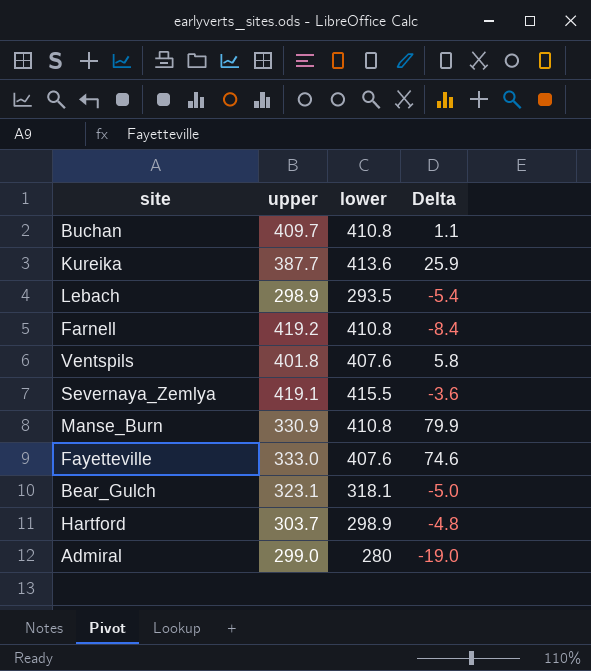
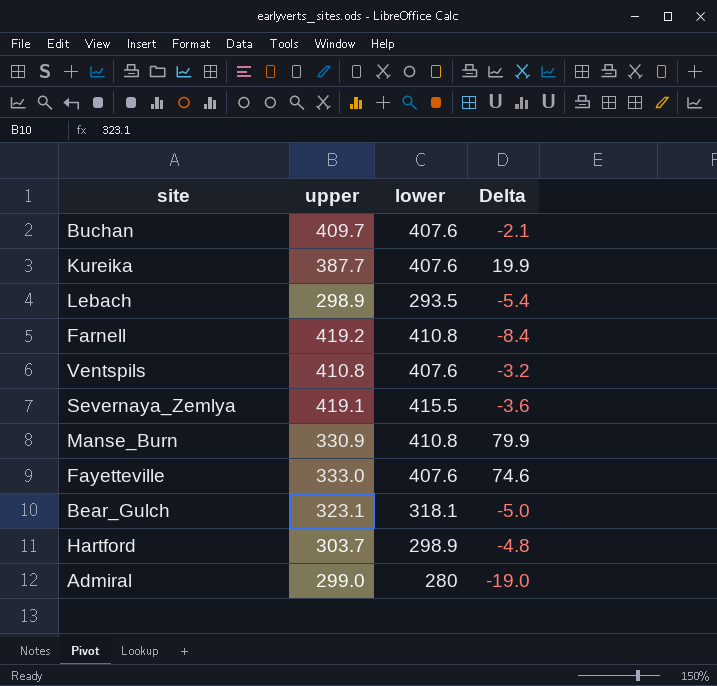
Buchan | lower: 410.8 -> 407.6
Buchan | Delta: 1.1 -> -2.1
Kureika | lower: 413.6 -> 407.6
Kureika | Delta: 25.9 -> 19.9
Ventspils | upper: 401.8 -> 410.8
Ventspils | Delta: 5.8 -> -3.2

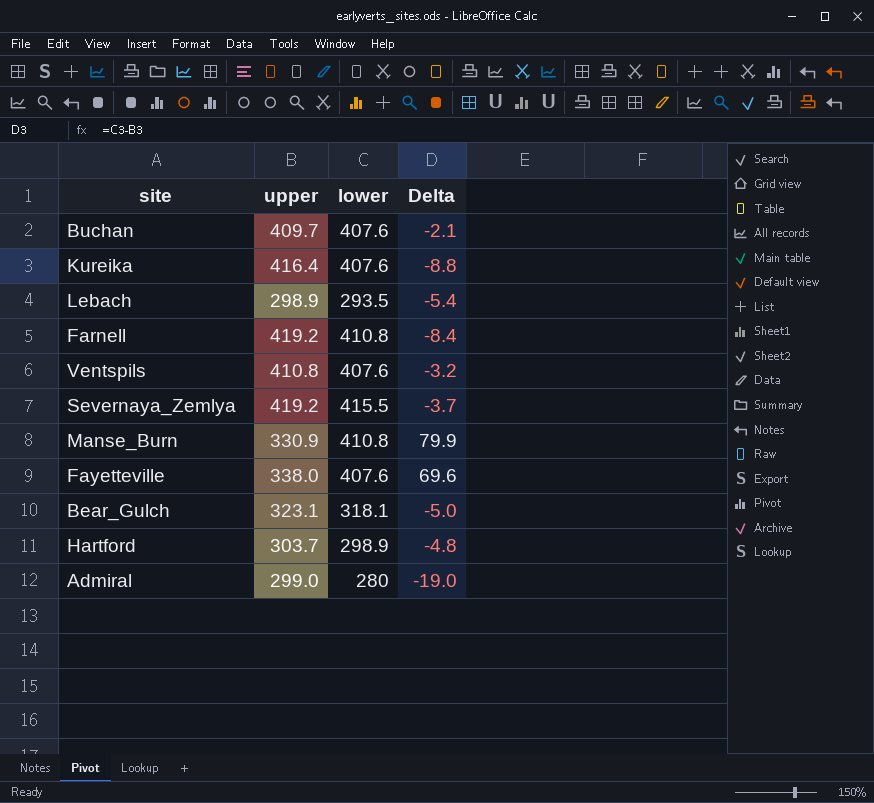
Kureika | upper: 387.7 -> 416.4
Kureika | Delta: 19.9 -> -8.8
Severnaya_Zemlya | upper: 419.1 -> 419.2
Severnaya_Zemlya | Delta: -3.6 -> -3.7
Fayetteville | upper: 333.0 -> 338.0
Fayetteville | Delta: 74.6 -> 69.6

